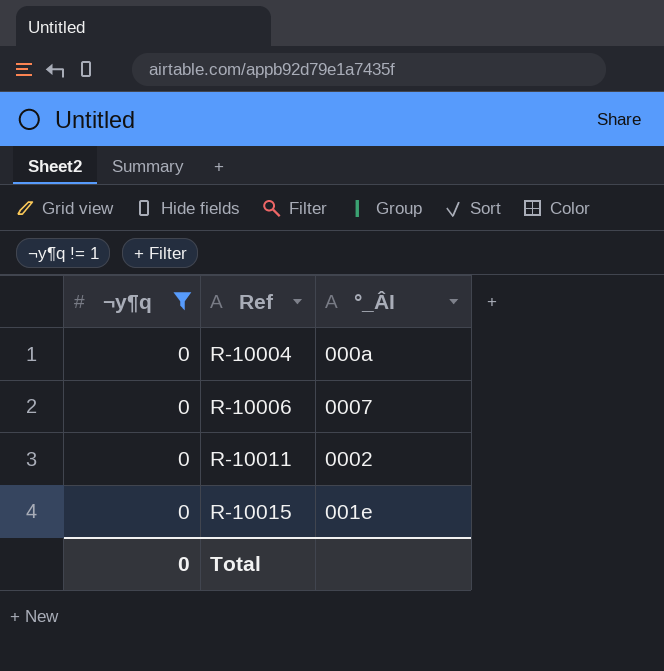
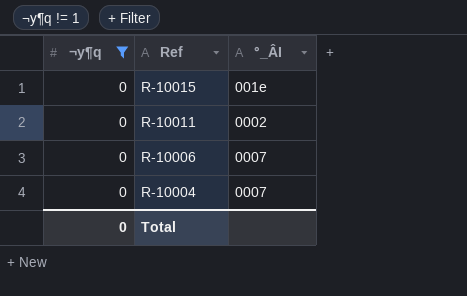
row order: Ref ascending -> Ref descending
R-10004 | °_ÂI: 000a -> 0007

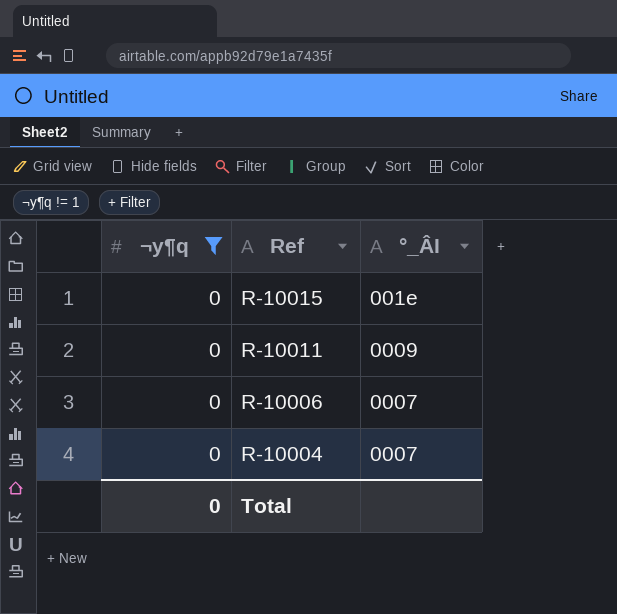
R-10011 | °_ÂI: 0002 -> 0009

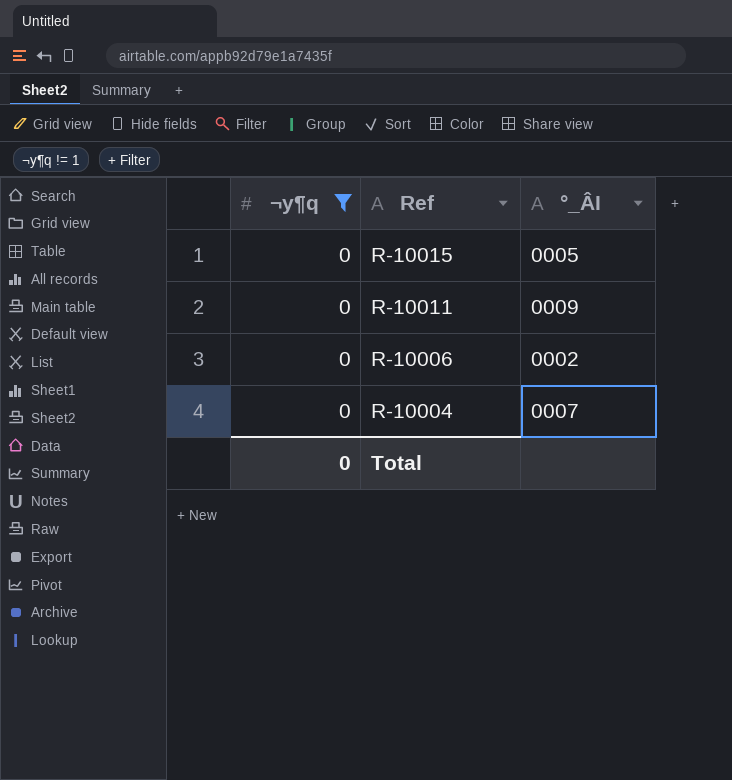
R-10015 | °_ÂI: 001e -> 0005
R-10006 | °_ÂI: 0007 -> 0002

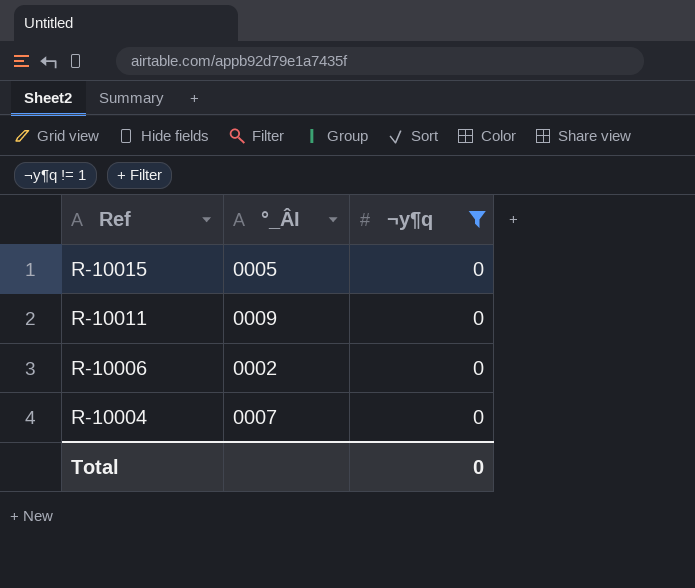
column ¬y¶q | position: 1 -> 3

